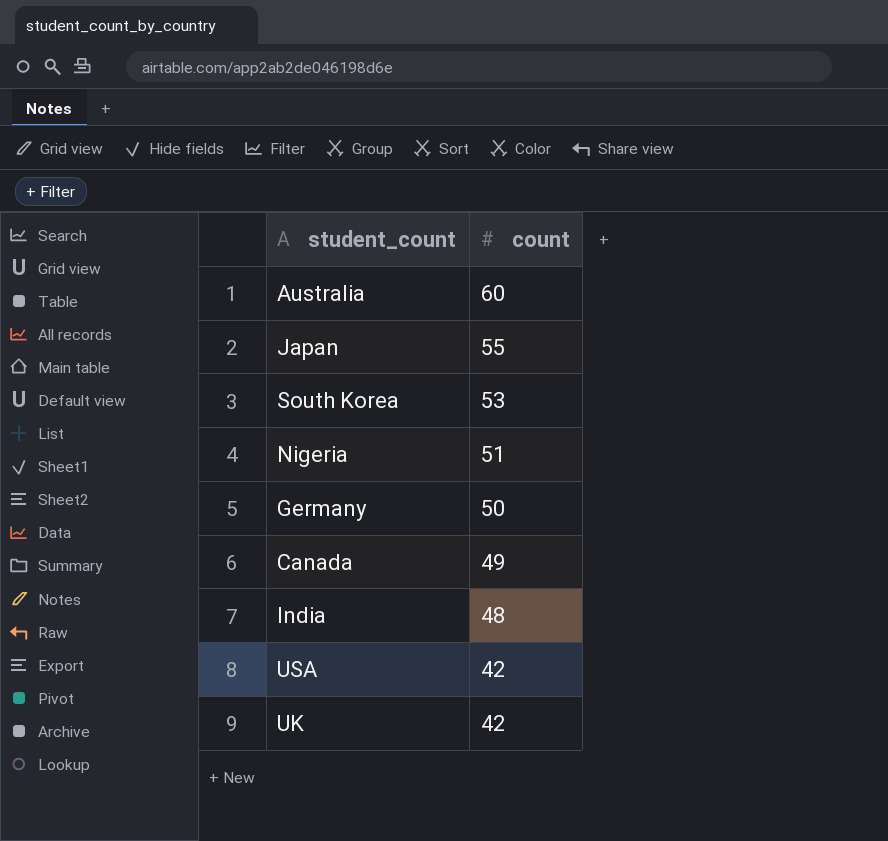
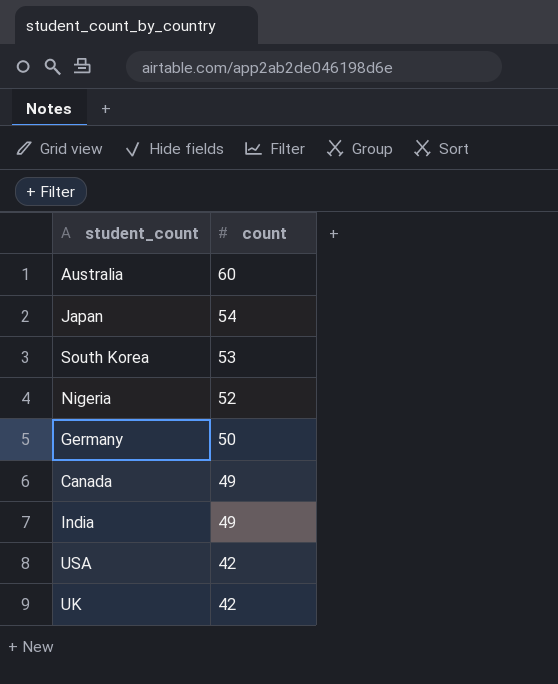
Japan | count: 55 -> 54
Nigeria | count: 51 -> 52
India | count: 48 -> 49

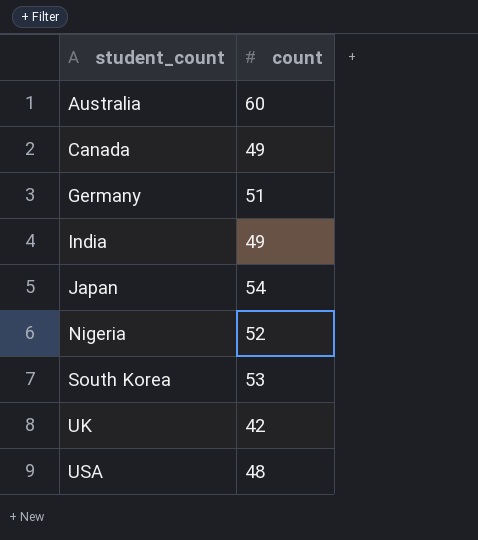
row order: count descending -> student_count ascending
Germany | count: 50 -> 51
USA | count: 42 -> 48

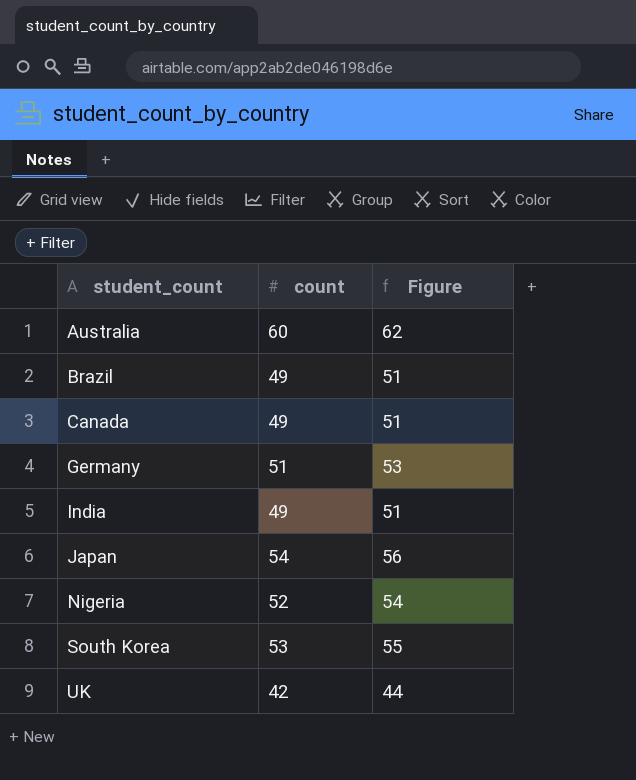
column Figure | formula: none -> [count] + 2
row USA: 48 -> none
row Brazil: none -> 49 | 51

